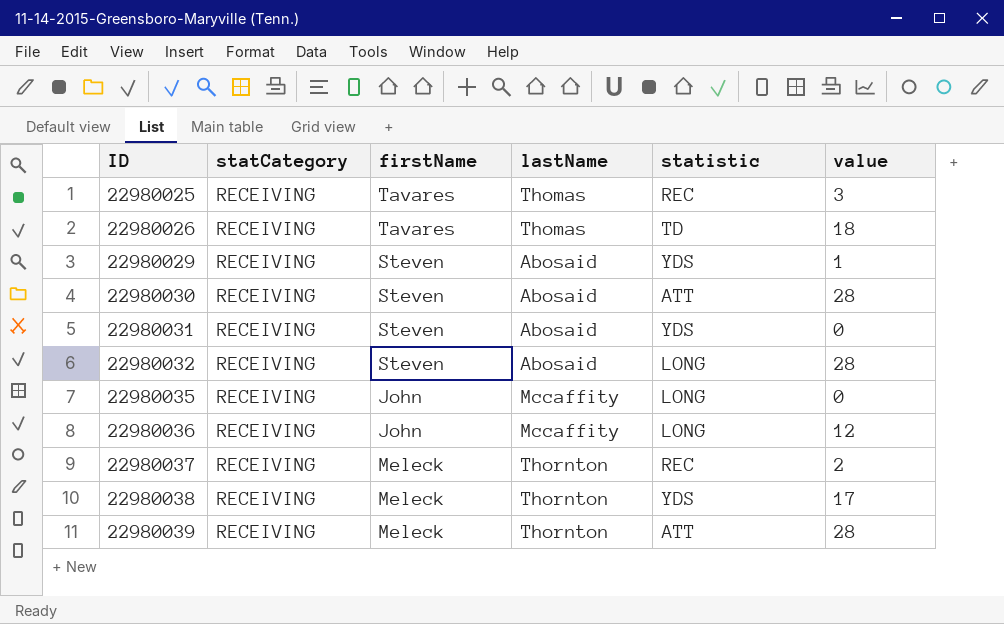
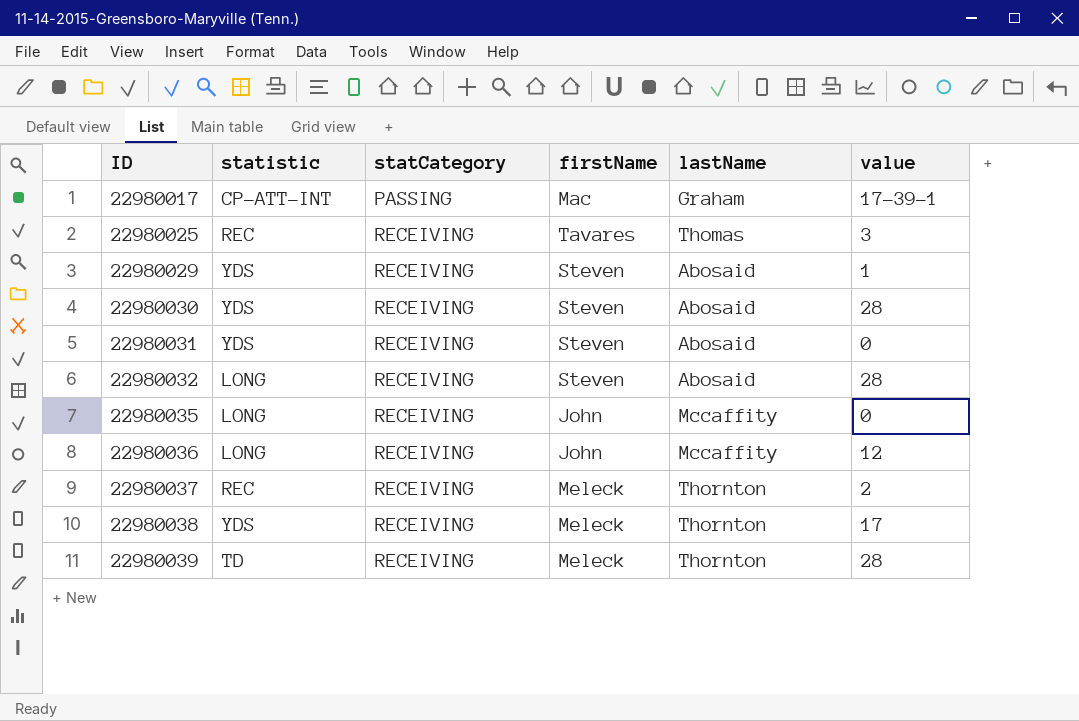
column statistic | position: 5 -> 2
row 22980026: RECEIVING | Tavares | Thomas | TD | 18 -> none
row 22980017: none -> CP-ATT-INT | PASSING | Mac | Graham | 17-39-1
22980030 | statistic: ATT -> YDS
22980039 | statistic: ATT -> TD

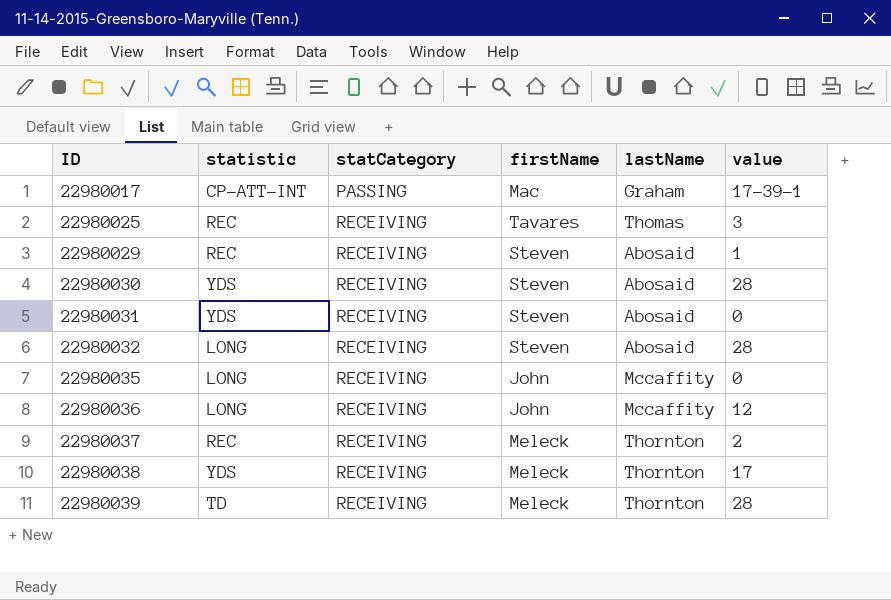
22980029 | statistic: YDS -> REC

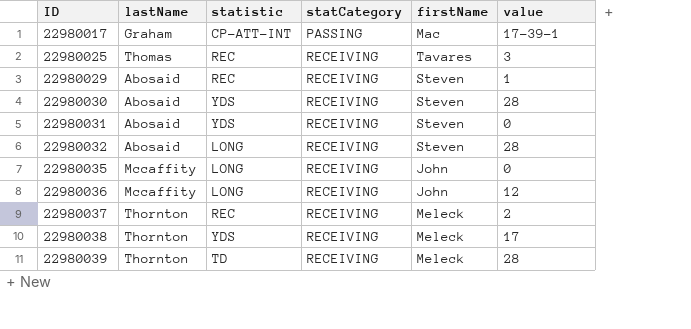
column lastName | position: 5 -> 2

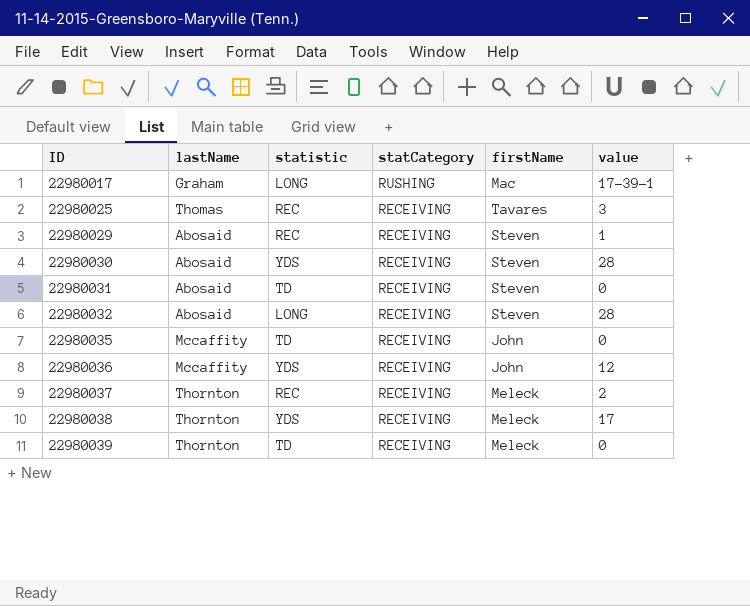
22980017 | statistic: CP-ATT-INT -> LONG
22980017 | statCategory: PASSING -> RUSHING
22980031 | statistic: YDS -> TD
22980035 | statistic: LONG -> TD
22980036 | statistic: LONG -> YDS
22980039 | value: 28 -> 0

